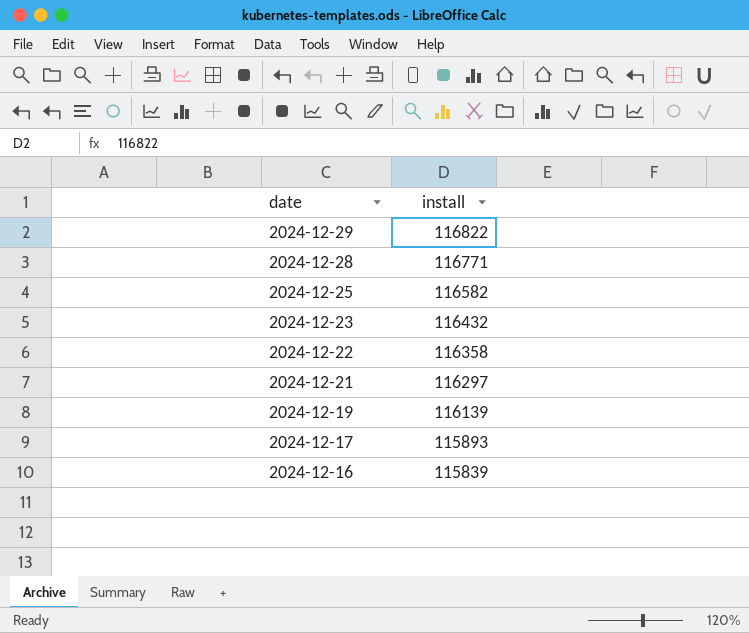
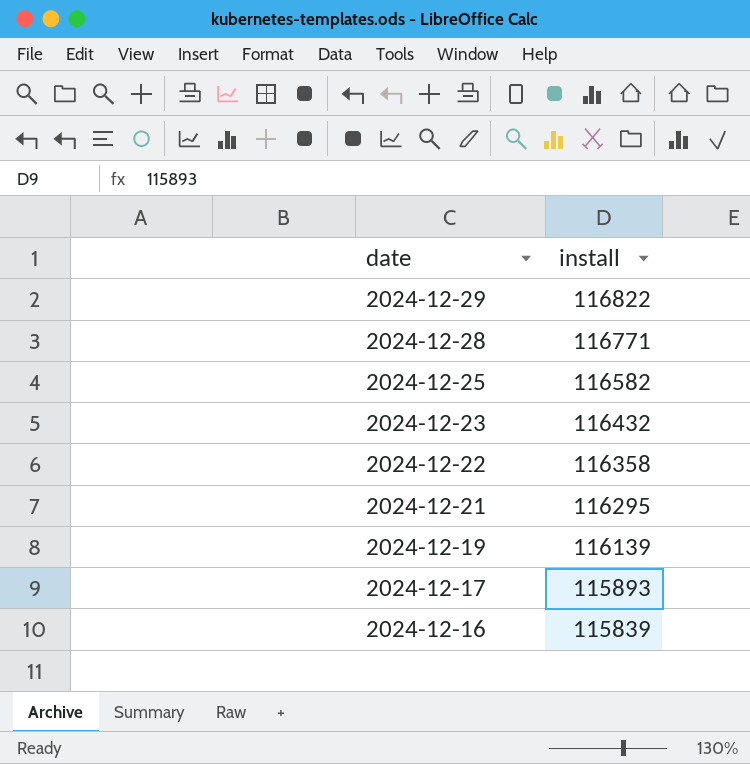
2024-12-21 | install: 116297 -> 116295

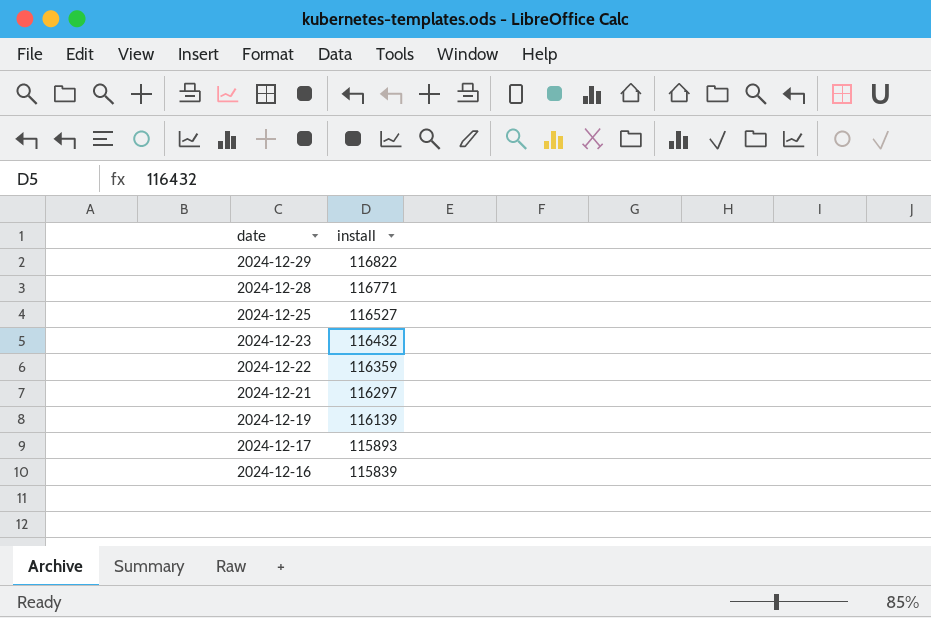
2024-12-25 | install: 116582 -> 116527
2024-12-22 | install: 116358 -> 116359
2024-12-21 | install: 116295 -> 116297

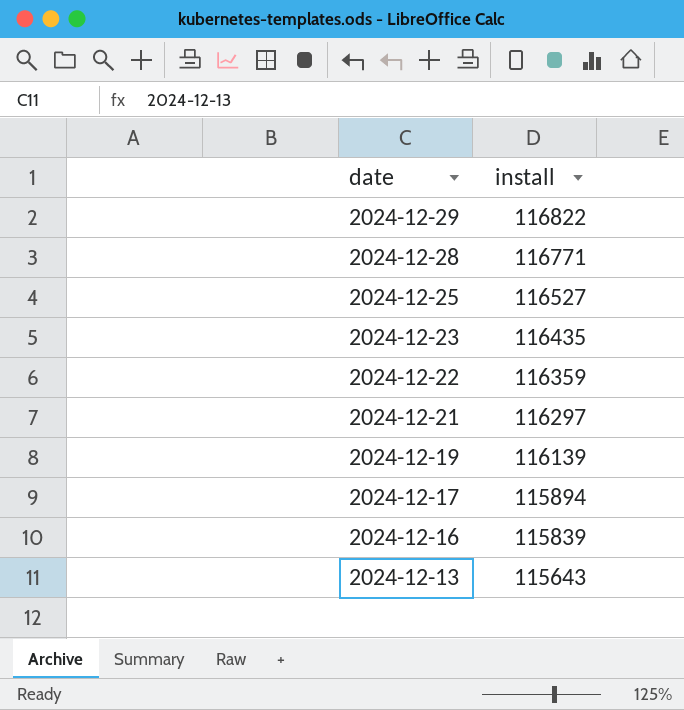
2024-12-23 | install: 116432 -> 116435
2024-12-17 | install: 115893 -> 115894
row 2024-12-13: none -> 115643

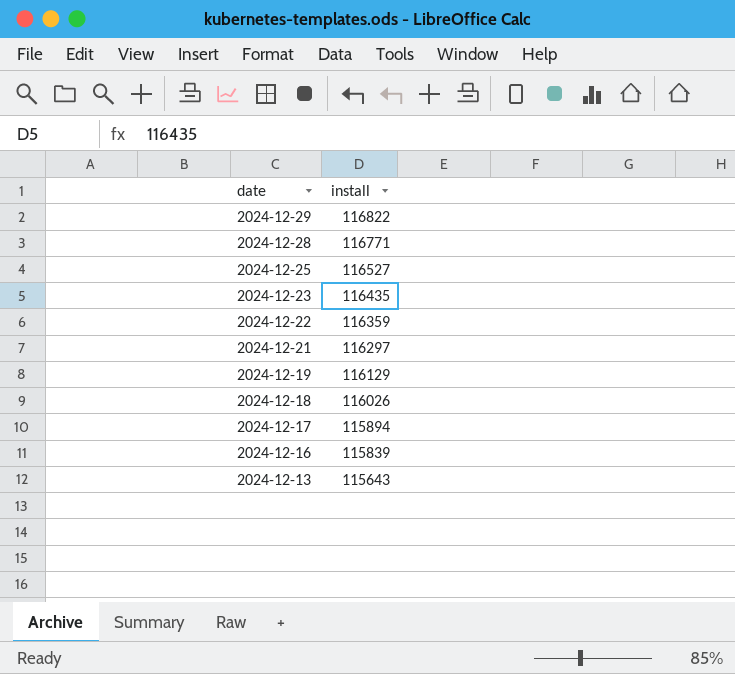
2024-12-19 | install: 116139 -> 116129
row 2024-12-18: none -> 116026

